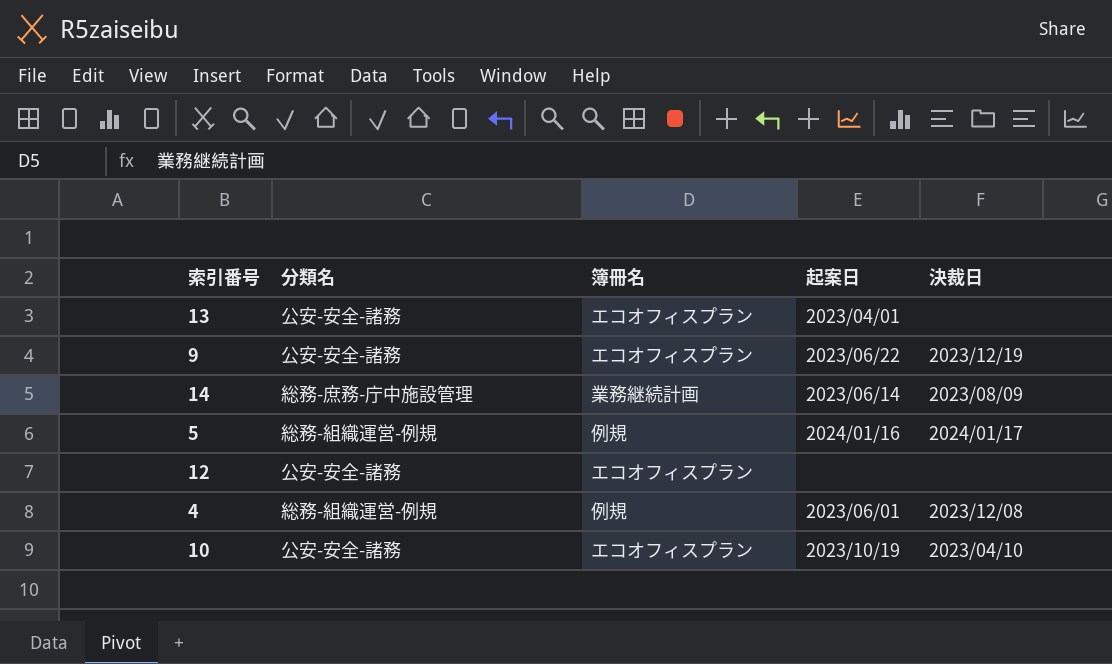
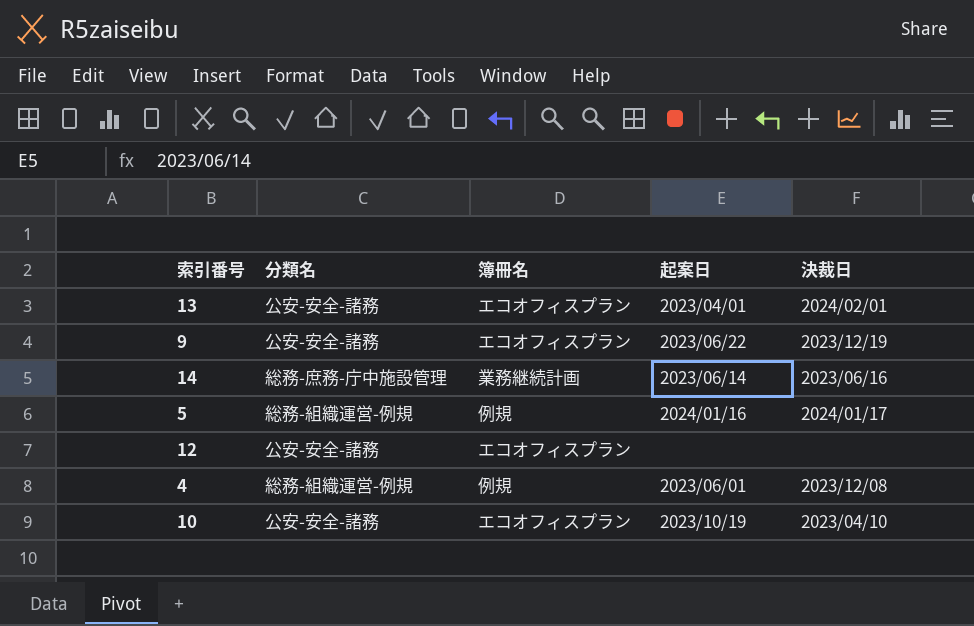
13 | 決裁日: none -> 2024/02/01
14 | 決裁日: 2023/08/09 -> 2023/06/16

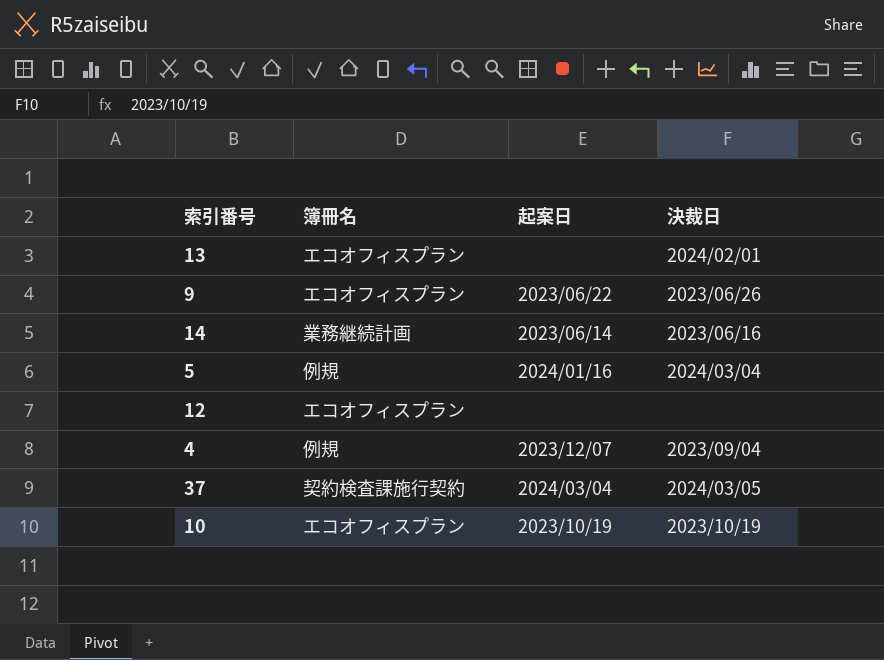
column 分類名 | position: 2 -> none
13 | 起案日: 2023/04/01 -> none
9 | 決裁日: 2023/12/19 -> 2023/06/26
5 | 決裁日: 2024/01/17 -> 2024/03/04
4 | 起案日: 2023/06/01 -> 2023/12/07
4 | 決裁日: 2023/12/08 -> 2023/09/04
row 37: none -> 契約検査課施行契約 | 2024/03/04 | 2024/03/05
10 | 決裁日: 2023/04/10 -> 2023/10/19

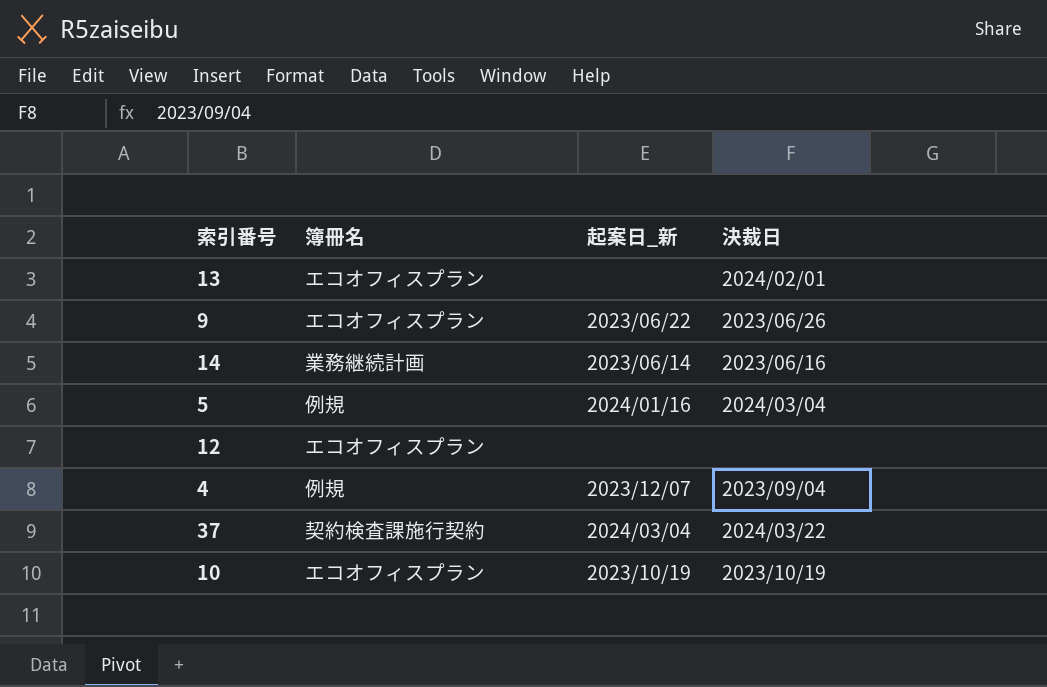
column name: 起案日 -> 起案日_新
37 | 決裁日: 2024/03/05 -> 2024/03/22

